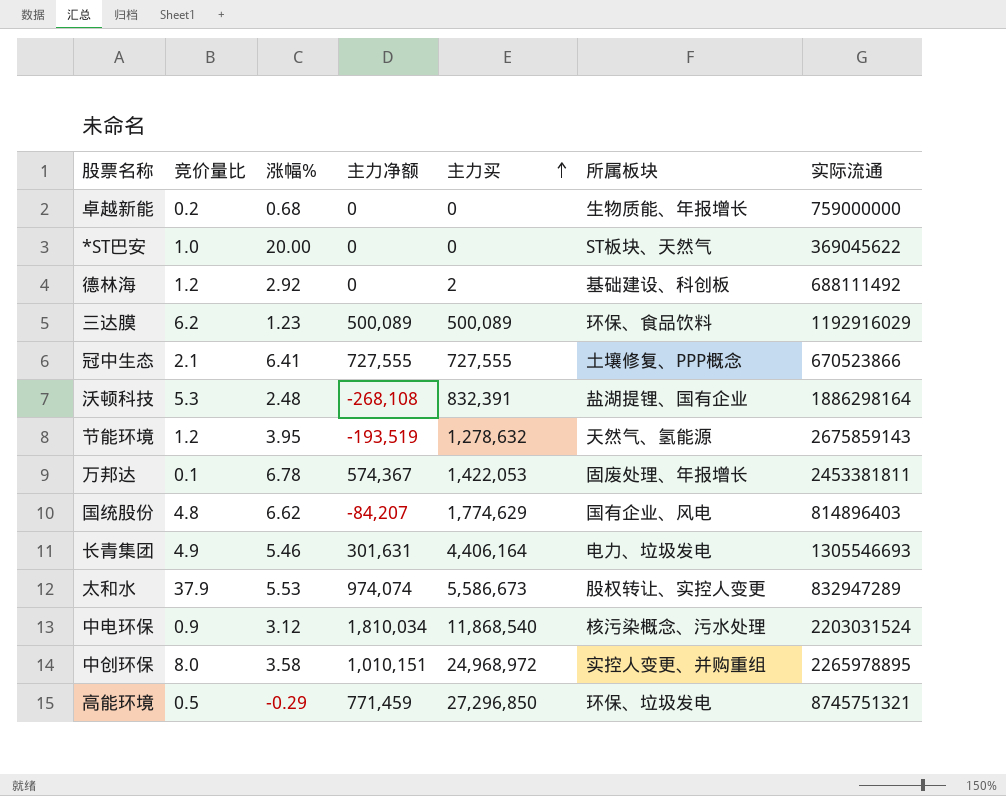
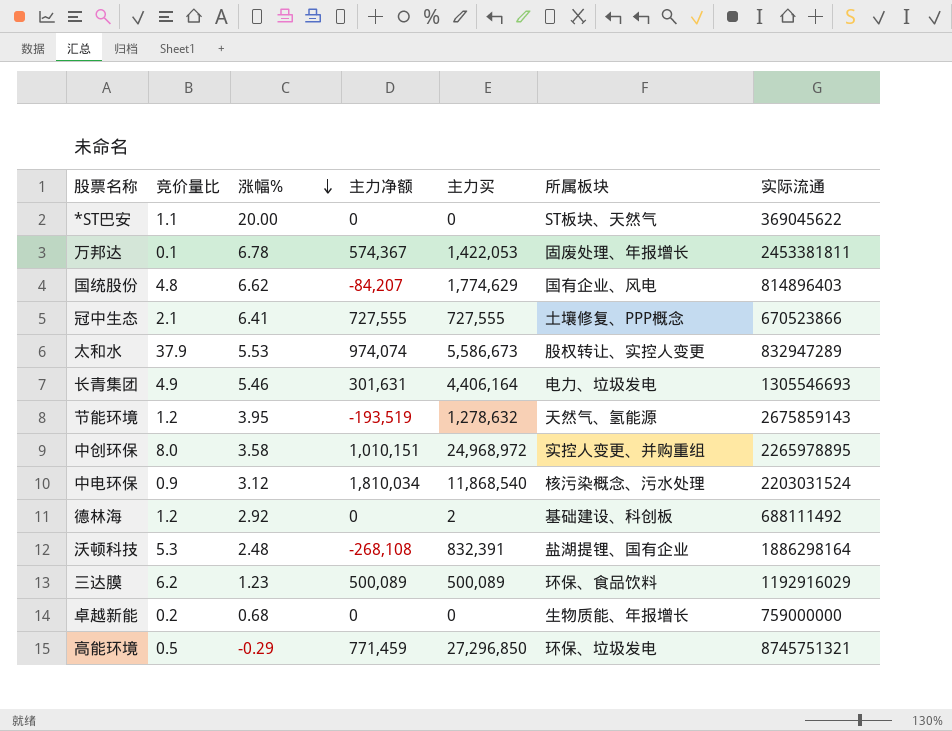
row order: 主力买 ascending -> 涨幅% descending
*ST巴安 | 竞价量比: 1.0 -> 1.1

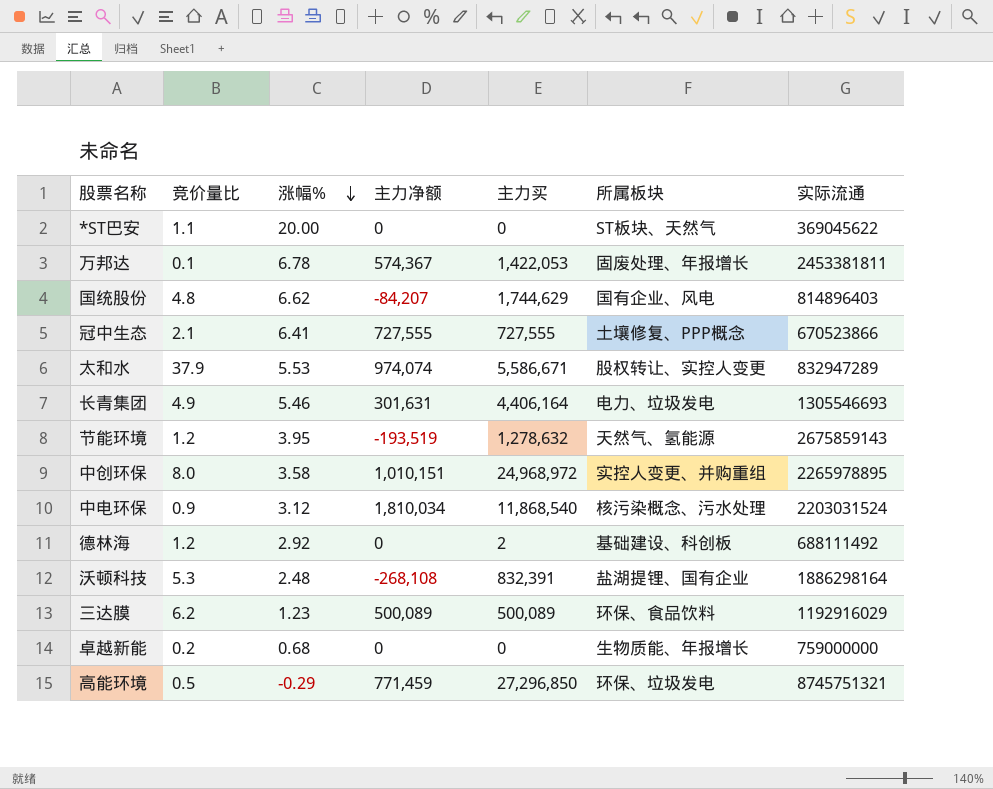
国统股份 | 主力买: 1,774,629 -> 1,744,629
太和水 | 主力买: 5,586,673 -> 5,586,671

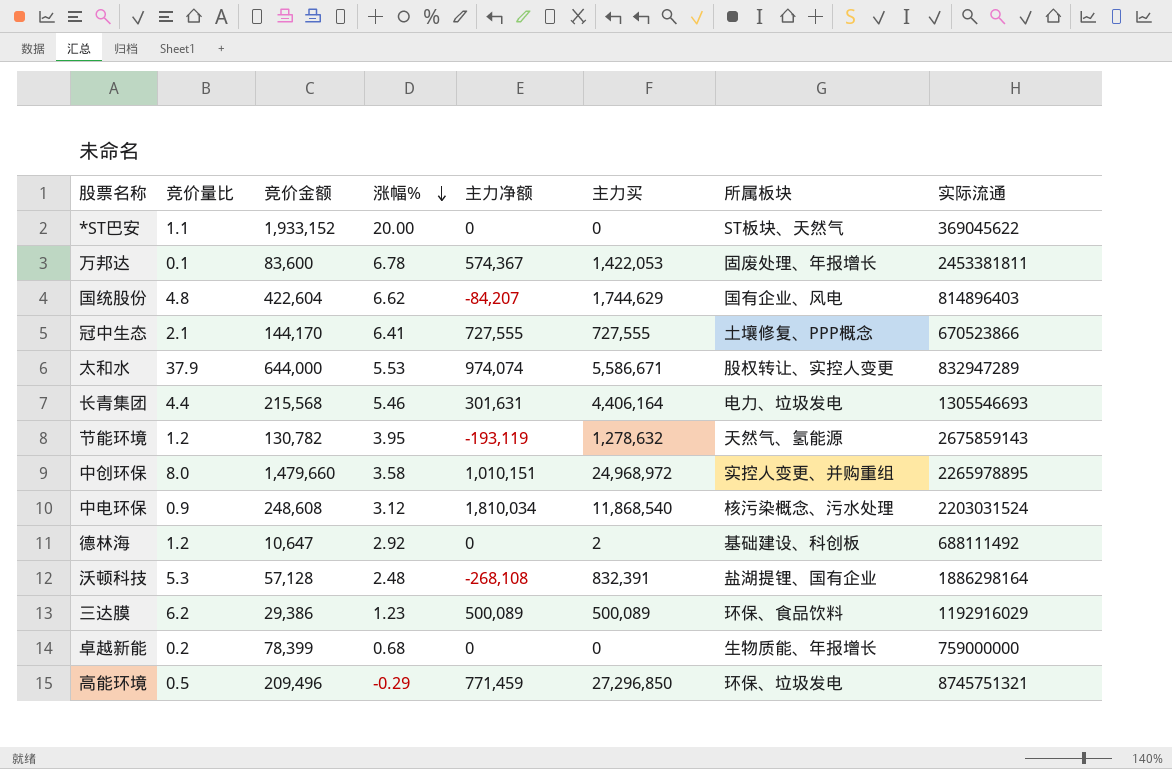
column 竞价金额 | position: none -> 3
长青集团 | 竞价量比: 4.9 -> 4.4
节能环境 | 主力净额: -193,519 -> -193,119

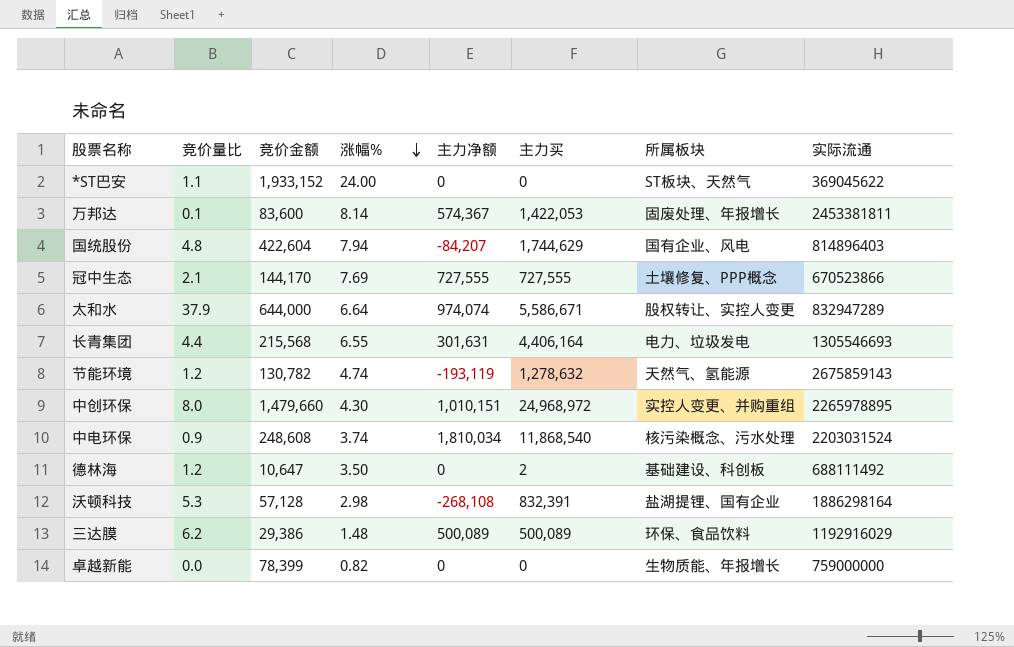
row 高能环境: 0.5 | 209,496 | -0.29 | 771,459 | 27,296,850 | 环保、垃圾发电 | 8745751321 -> none
*ST巴安 | 涨幅%: 20.00 -> 24.00
万邦达 | 涨幅%: 6.78 -> 8.14
国统股份 | 涨幅%: 6.62 -> 7.94
冠中生态 | 涨幅%: 6.41 -> 7.69
太和水 | 涨幅%: 5.53 -> 6.64
长青集团 | 涨幅%: 5.46 -> 6.55
节能环境 | 涨幅%: 3.95 -> 4.74
中创环保 | 涨幅%: 3.58 -> 4.30
中电环保 | 涨幅%: 3.12 -> 3.74
德林海 | 涨幅%: 2.92 -> 3.50
沃顿科技 | 涨幅%: 2.48 -> 2.98
三达膜 | 涨幅%: 1.23 -> 1.48
卓越新能 | 竞价量比: 0.2 -> 0.0
卓越新能 | 涨幅%: 0.68 -> 0.82

